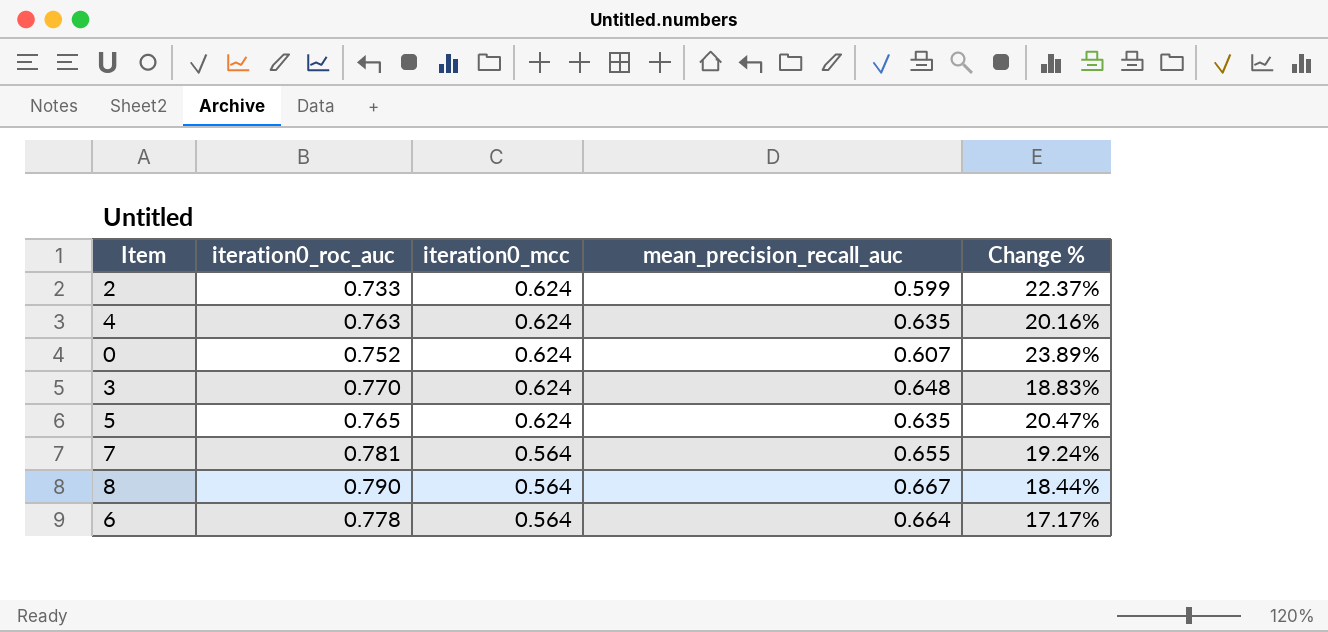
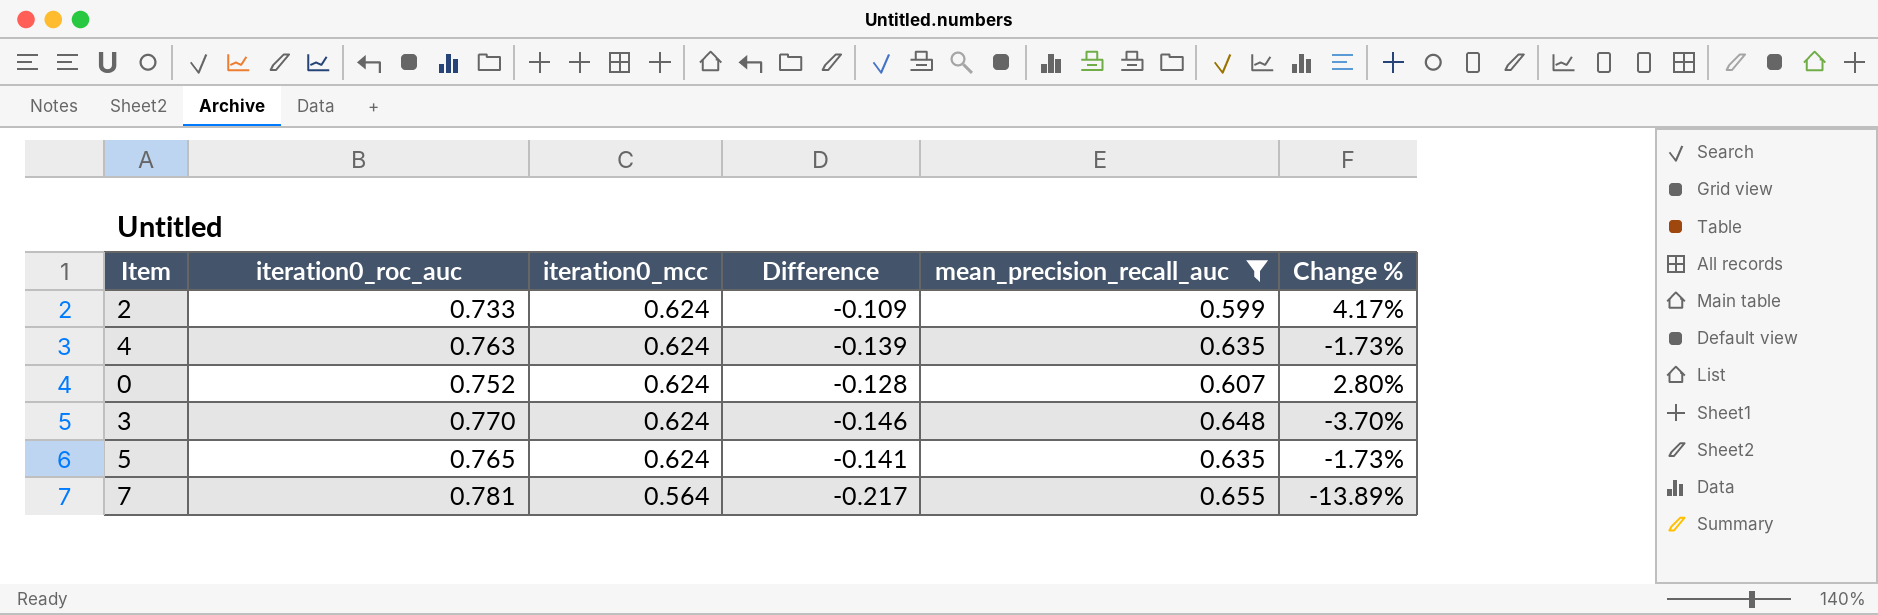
filter: none -> mean_precision_recall_auc <= 0.655
column Difference | formula: none -> [iteration0_mcc] - [iteration0_roc_auc]
column Change % | formula: ([iteration0_roc_auc] - [mean_precision_recall_auc]) / [mean_precision_recall_auc] -> ([iteration0_mcc] - [mean_precision_recall_auc]) / [mean_precision_recall_auc]

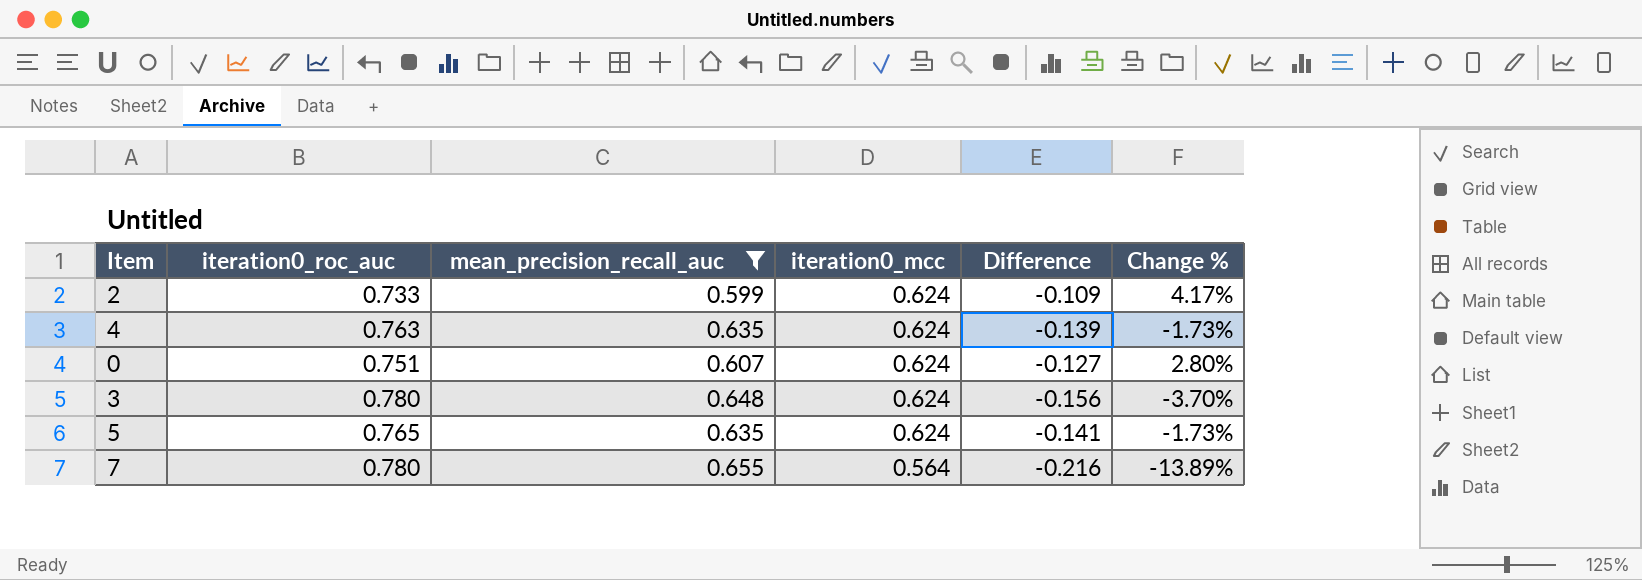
column mean_precision_recall_auc | position: 5 -> 3
0 | iteration0_roc_auc: 0.752 -> 0.751
0 | Difference: -0.128 -> -0.127
3 | iteration0_roc_auc: 0.770 -> 0.780
3 | Difference: -0.146 -> -0.156
7 | iteration0_roc_auc: 0.781 -> 0.780
7 | Difference: -0.217 -> -0.216

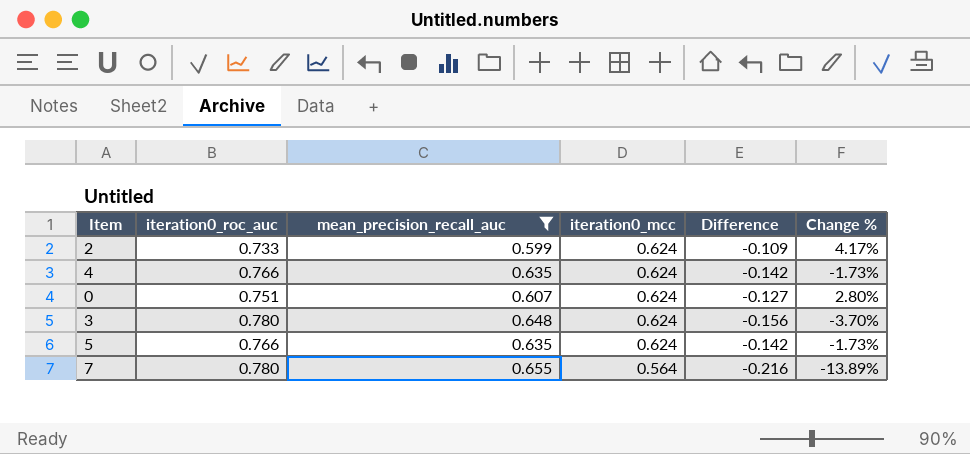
4 | iteration0_roc_auc: 0.763 -> 0.766
4 | Difference: -0.139 -> -0.142
5 | iteration0_roc_auc: 0.765 -> 0.766
5 | Difference: -0.141 -> -0.142

